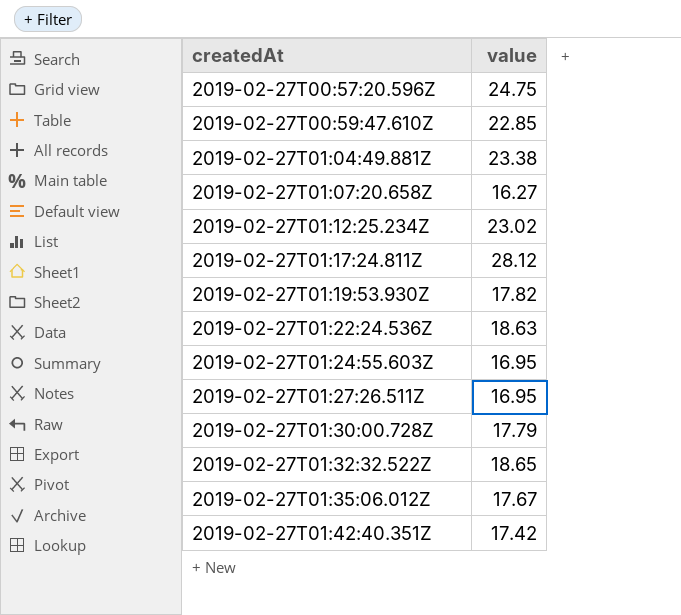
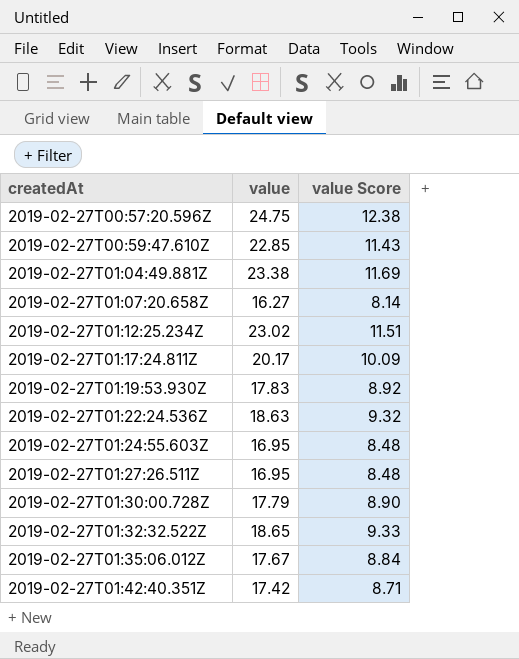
column value Score | formula: none -> [value] * 0.5
2019-02-27T01:17:24.811Z | value: 28.12 -> 20.17
2019-02-27T01:19:53.930Z | value: 17.82 -> 17.83

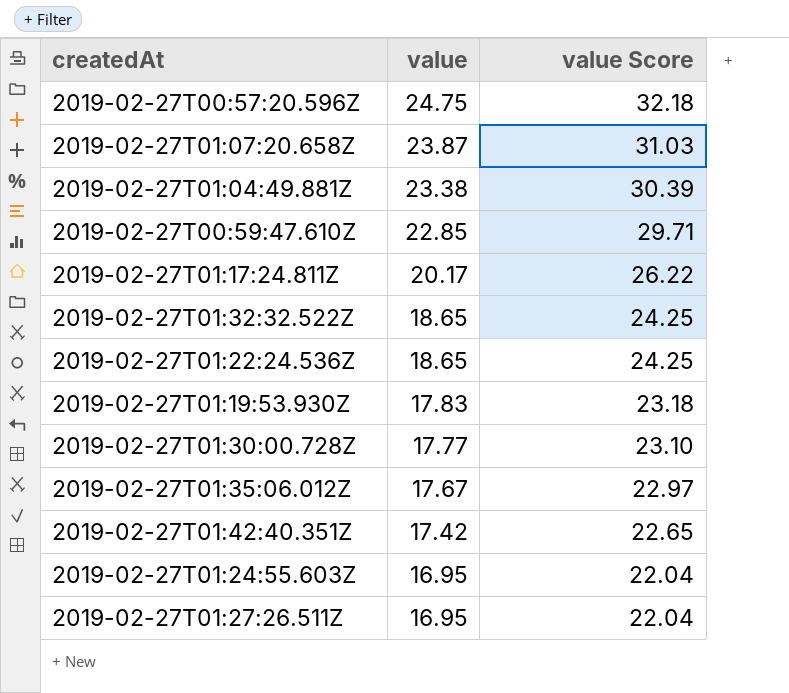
row order: createdAt ascending -> value descending
column value Score | formula: [value] * 0.5 -> [value] * 1.3
row 2019-02-27T01:12:25.234Z: 23.02 | 11.51 -> none
2019-02-27T01:07:20.658Z | value: 16.27 -> 23.87
2019-02-27T01:22:24.536Z | value: 18.63 -> 18.65
2019-02-27T01:30:00.728Z | value: 17.79 -> 17.77

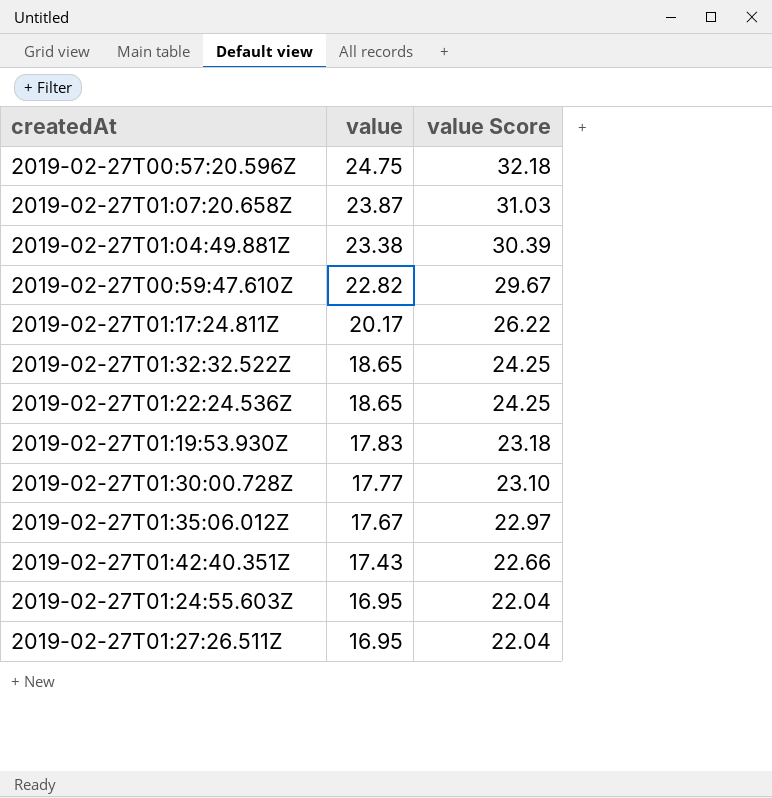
2019-02-27T00:59:47.610Z | value: 22.85 -> 22.82
2019-02-27T00:59:47.610Z | value Score: 29.71 -> 29.67
2019-02-27T01:42:40.351Z | value: 17.42 -> 17.43
2019-02-27T01:42:40.351Z | value Score: 22.65 -> 22.66

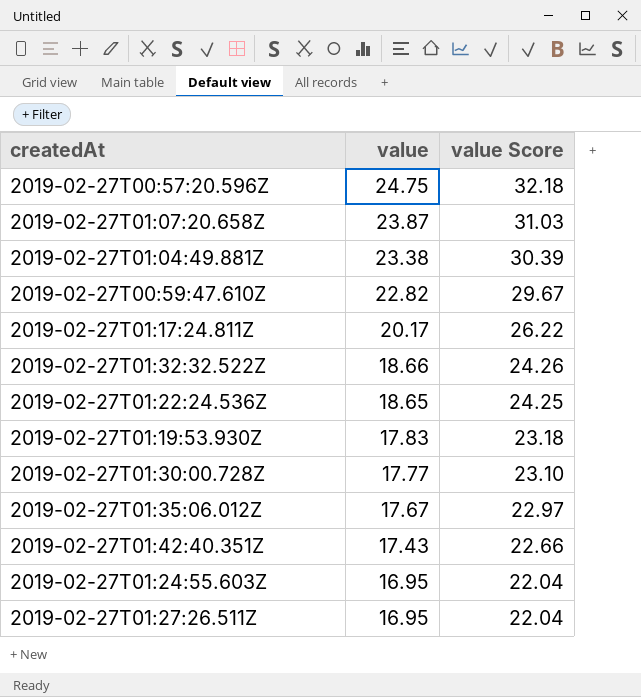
2019-02-27T01:32:32.522Z | value: 18.65 -> 18.66
2019-02-27T01:32:32.522Z | value Score: 24.25 -> 24.26

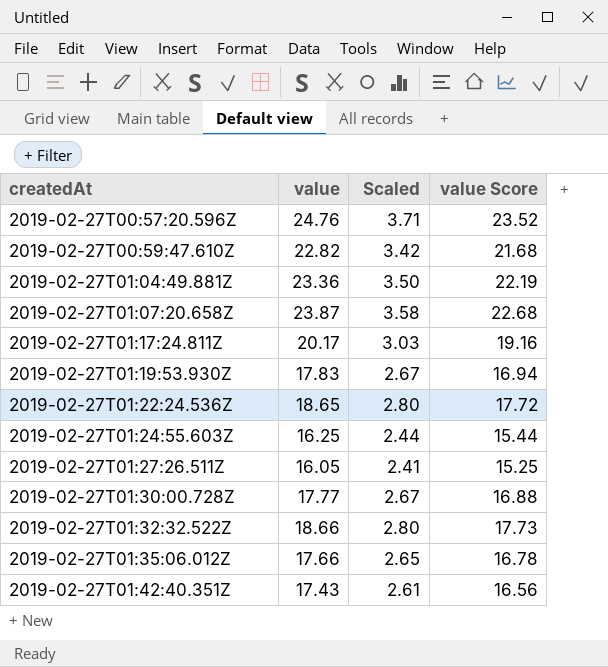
row order: value descending -> createdAt ascending
column Scaled | formula: none -> [value] * 0.15
column value Score | formula: [value] * 1.3 -> [value] * 0.95
2019-02-27T00:57:20.596Z | value: 24.75 -> 24.76
2019-02-27T01:04:49.881Z | value: 23.38 -> 23.36
2019-02-27T01:24:55.603Z | value: 16.95 -> 16.25
2019-02-27T01:27:26.511Z | value: 16.95 -> 16.05
2019-02-27T01:35:06.012Z | value: 17.67 -> 17.66

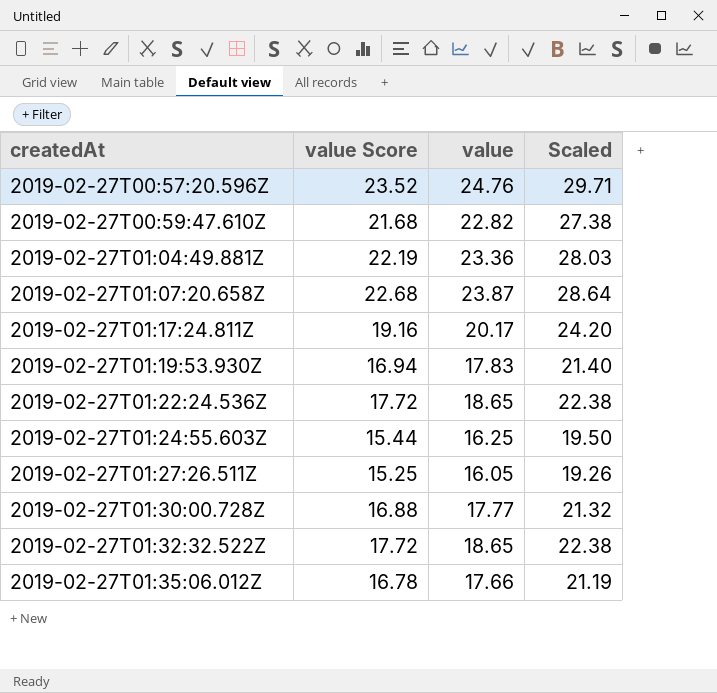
column value Score | position: 4 -> 2
column Scaled | formula: [value] * 0.15 -> [value] * 1.2
row 2019-02-27T01:42:40.351Z: 17.43 | 2.61 | 16.56 -> none
2019-02-27T01:32:32.522Z | value Score: 17.73 -> 17.72
2019-02-27T01:32:32.522Z | value: 18.66 -> 18.65

